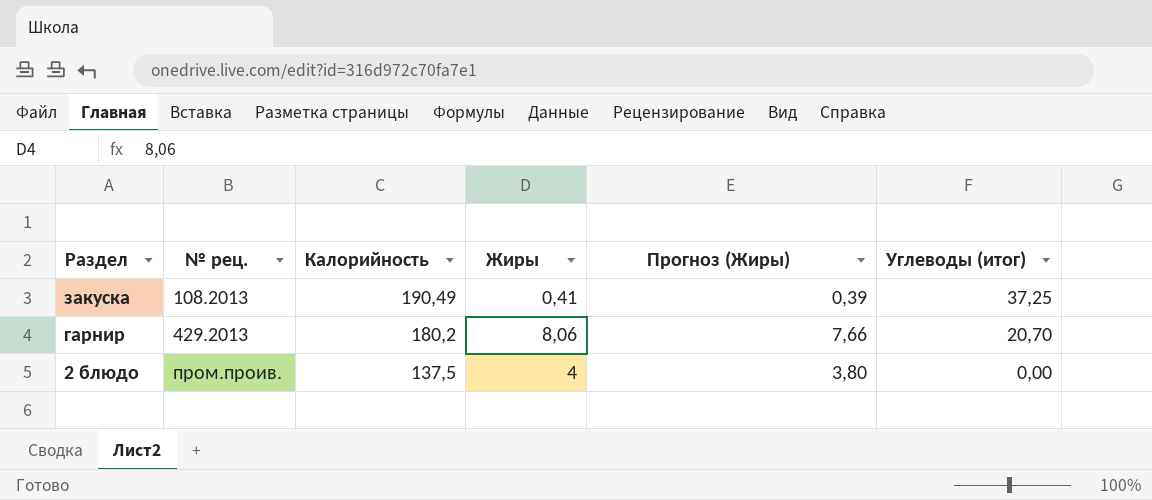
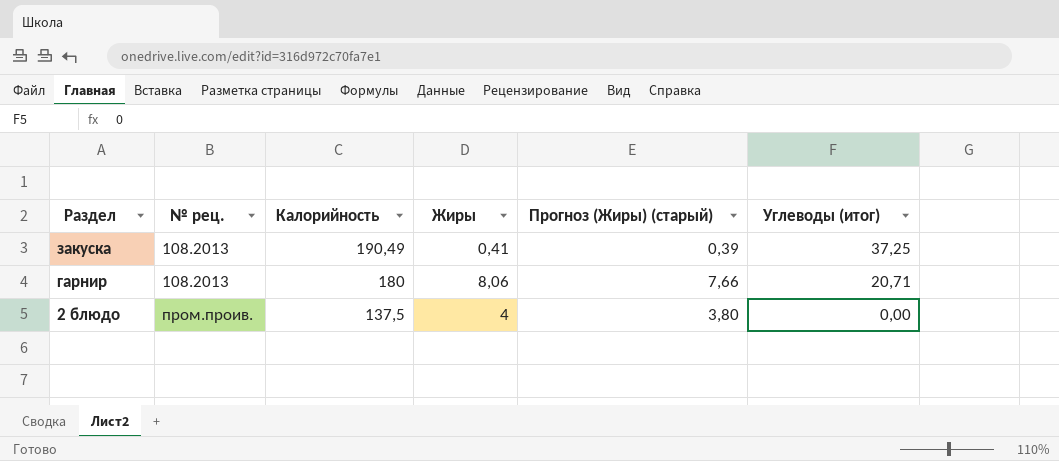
column name: Прогноз (Жиры) -> Прогноз (Жиры) (старый)
гарнир | № рец.: 429.2013 -> 108.2013
гарнир | Калорийность: 180,2 -> 180
гарнир | Углеводы (итог): 20,70 -> 20,71

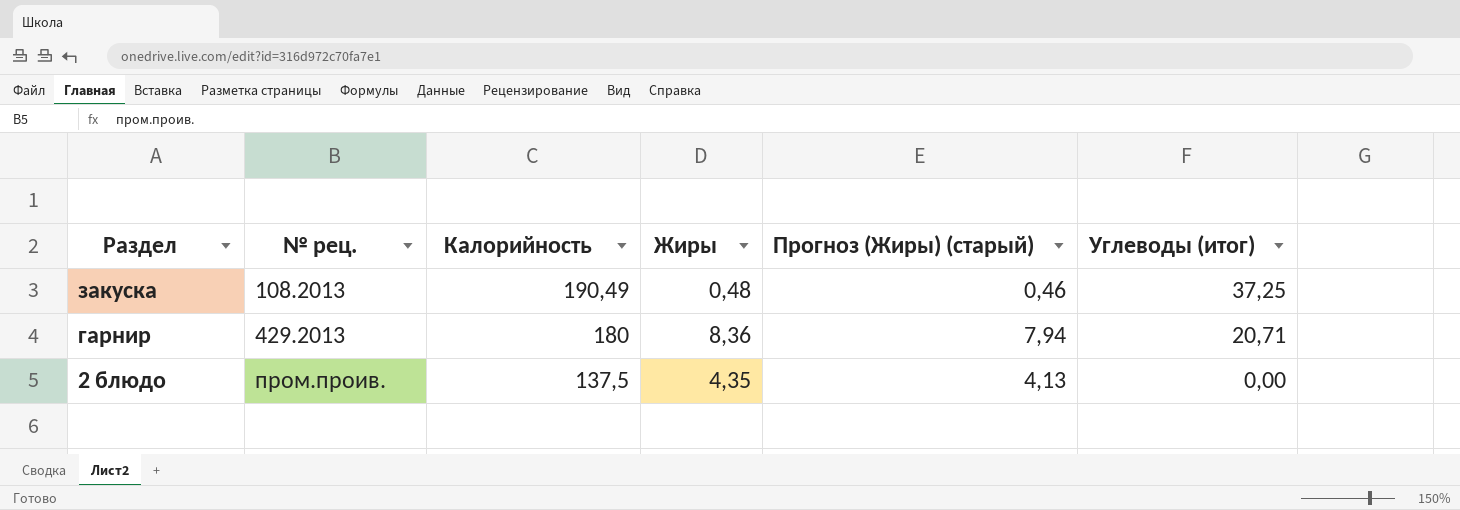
закуска | Жиры: 0,41 -> 0,48
закуска | Прогноз (Жиры) (старый): 0,39 -> 0,46
гарнир | № рец.: 108.2013 -> 429.2013
гарнир | Жиры: 8,06 -> 8,36
гарнир | Прогноз (Жиры) (старый): 7,66 -> 7,94
2 блюдо | Жиры: 4 -> 4,35
2 блюдо | Прогноз (Жиры) (старый): 3,80 -> 4,13

